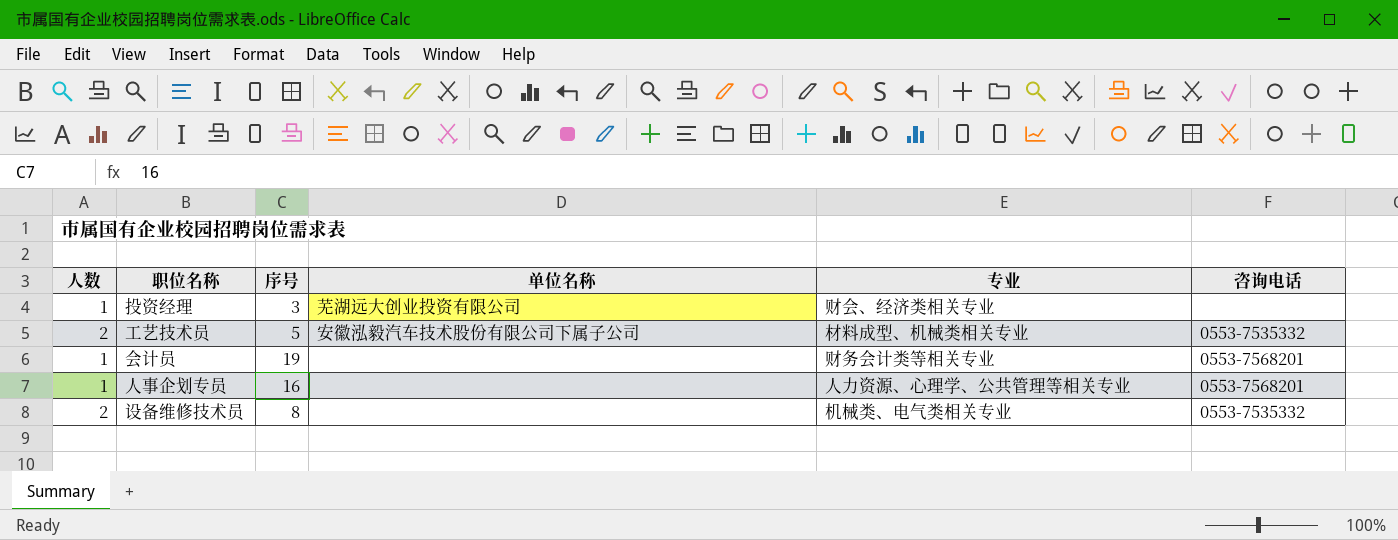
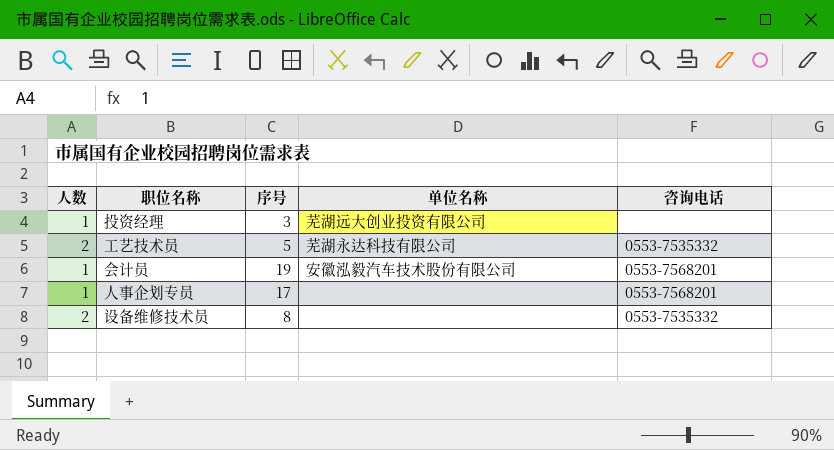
column 专业 | position: 5 -> none
工艺技术员 | 单位名称: 安徽泓毅汽车技术股份有限公司下属子公司 -> 芜湖永达科技有限公司
会计员 | 单位名称: none -> 安徽泓毅汽车技术股份有限公司
人事企划专员 | 序号: 16 -> 17

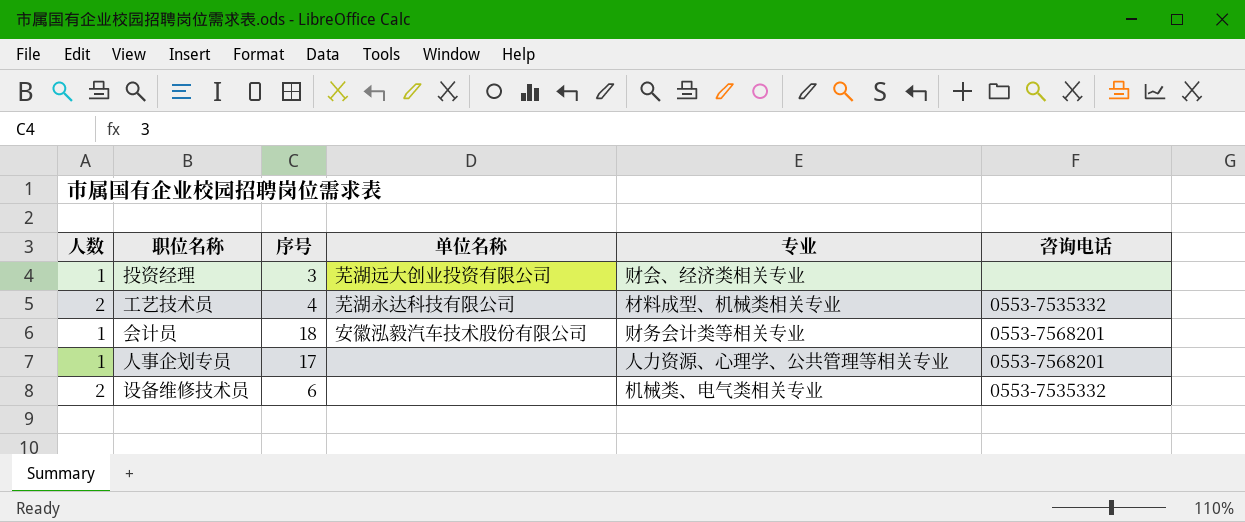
column 专业 | position: none -> 5
工艺技术员 | 序号: 5 -> 4
会计员 | 序号: 19 -> 18
设备维修技术员 | 序号: 8 -> 6

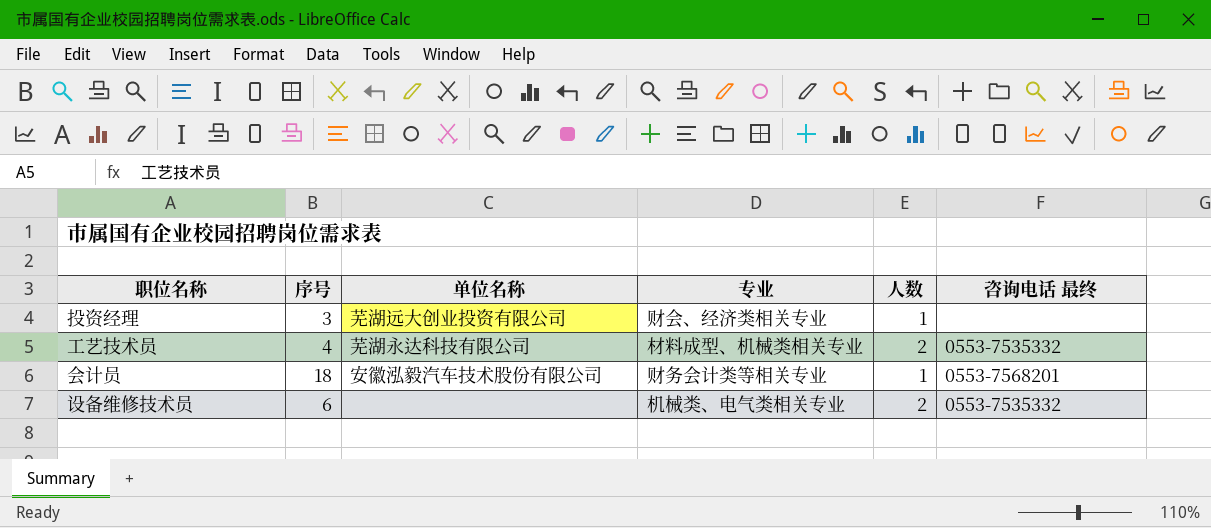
column 人数 | position: 1 -> 5
column name: 咨询电话 -> 咨询电话 最终
row 人事企划专员: 1 | 17 | none | 人力资源、心理学、公共管理等相关专业 | 0553-7568201 -> none

